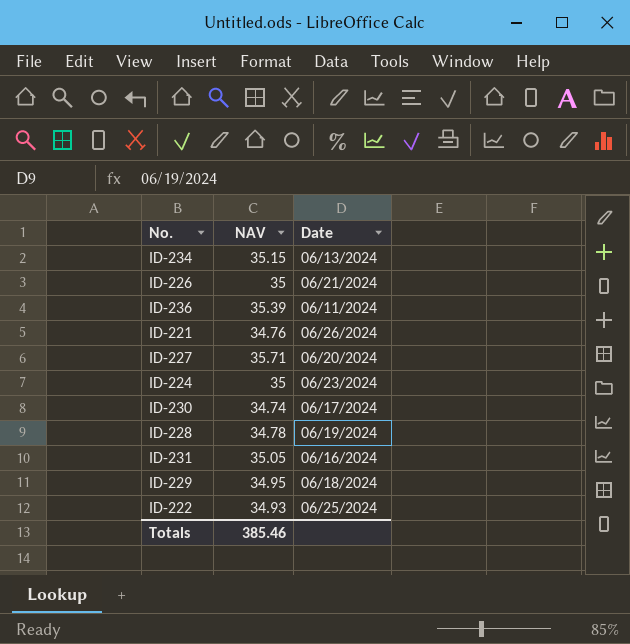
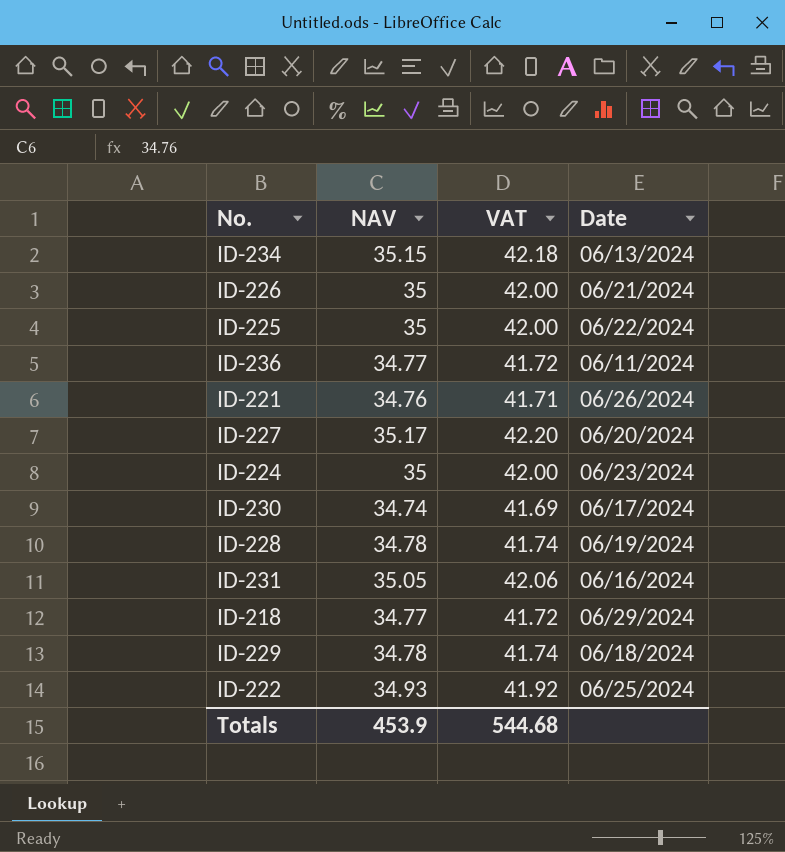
column VAT | formula: none -> [NAV] * 1.2
row ID-225: none -> 35 | 42.00 | 06/22/2024
ID-236 | NAV: 35.39 -> 34.77
ID-227 | NAV: 35.71 -> 35.17
row ID-218: none -> 34.77 | 41.72 | 06/29/2024
ID-229 | NAV: 34.95 -> 34.78
Totals | NAV: 385.46 -> 453.9

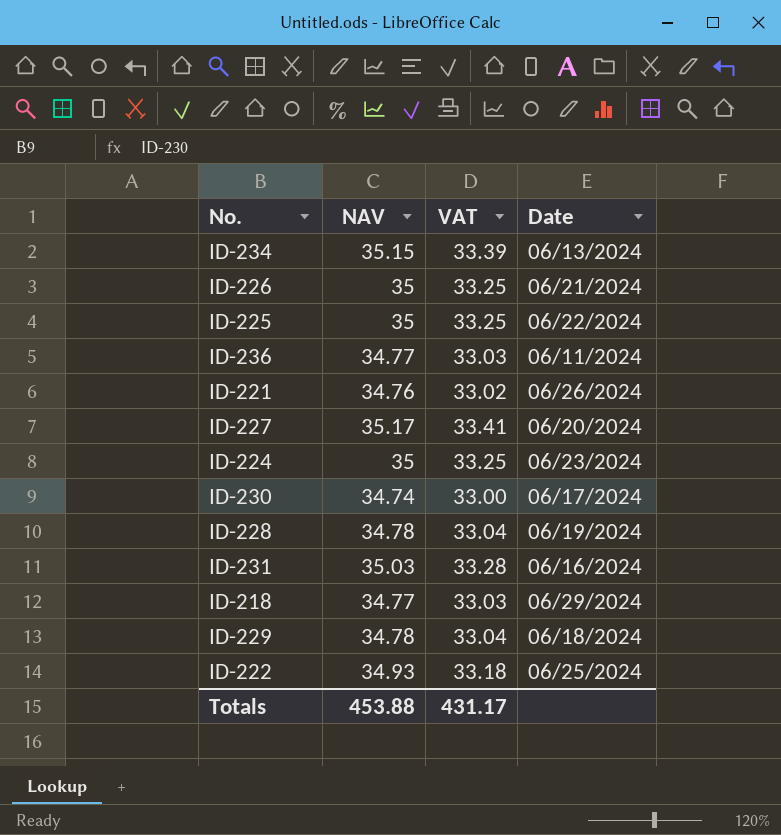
column VAT | formula: [NAV] * 1.2 -> [NAV] * 0.95
ID-231 | NAV: 35.05 -> 35.03
Totals | NAV: 453.9 -> 453.88
Totals | VAT: 544.68 -> 431.17

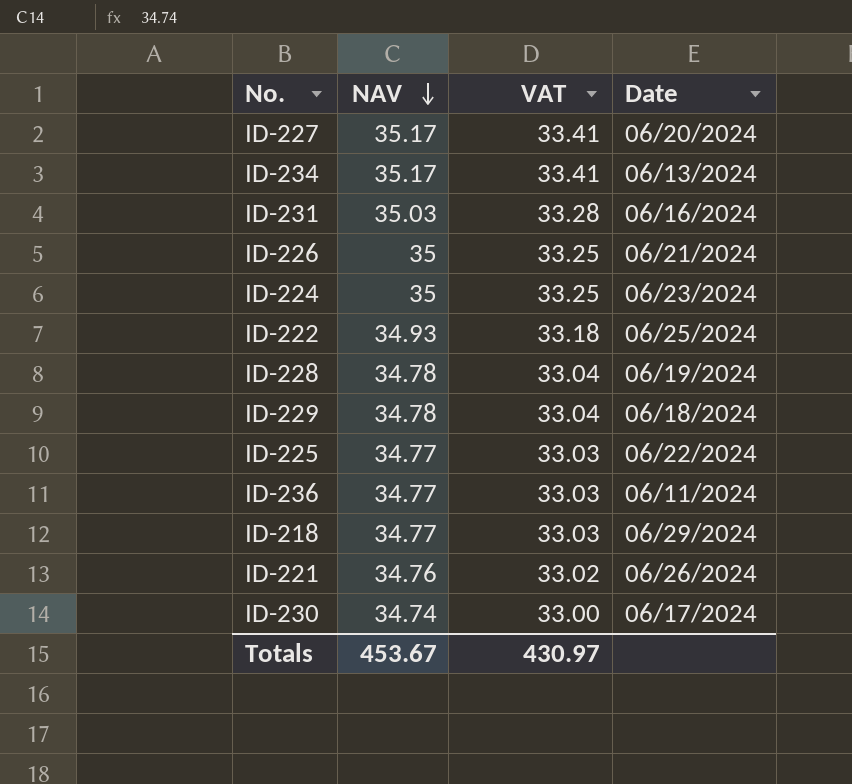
row order: none -> NAV descending
ID-234 | NAV: 35.15 -> 35.17
ID-234 | VAT: 33.39 -> 33.41
ID-225 | NAV: 35 -> 34.77
ID-225 | VAT: 33.25 -> 33.03
Totals | NAV: 453.88 -> 453.67
Totals | VAT: 431.17 -> 430.97

